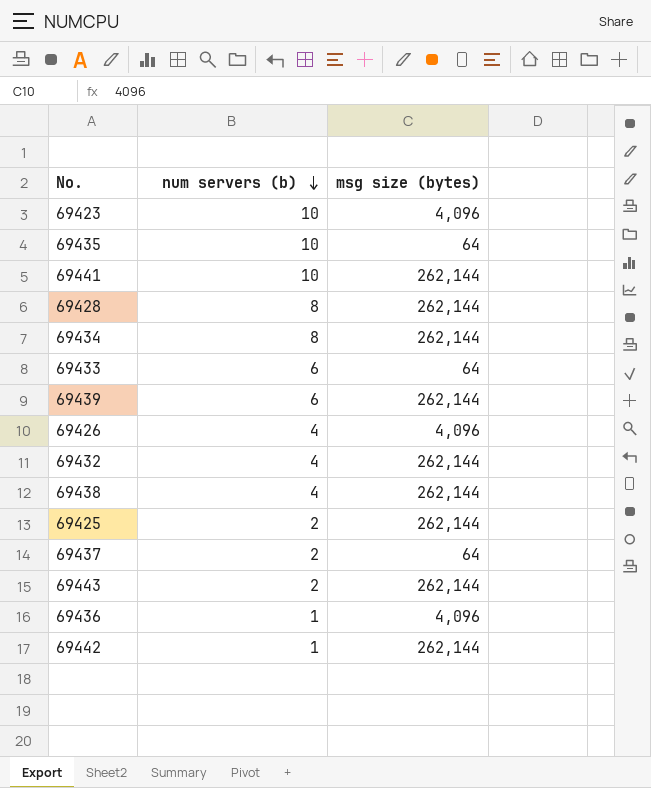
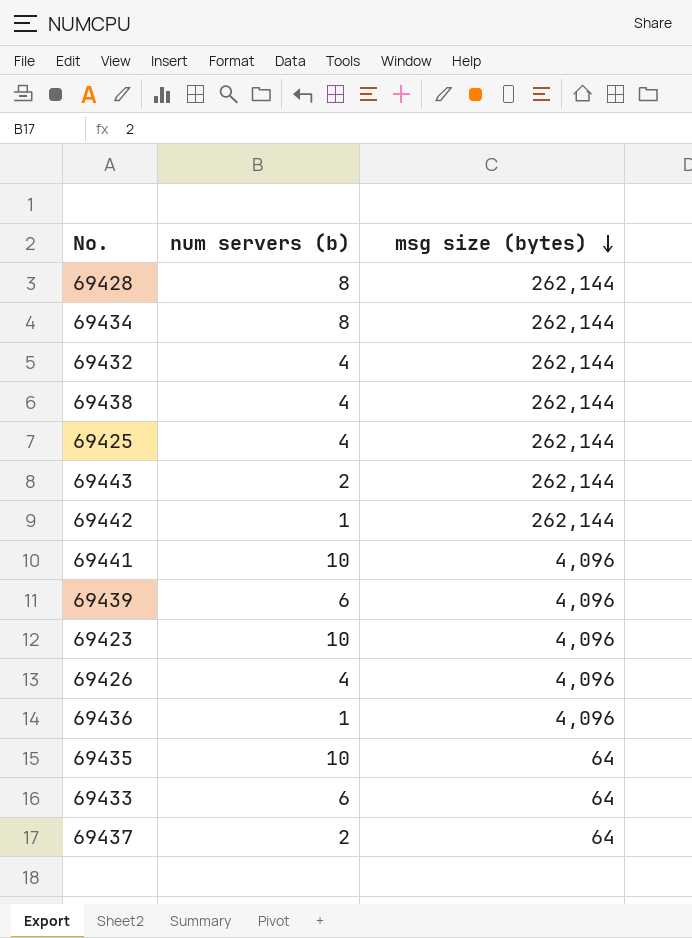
row order: num servers (b) descending -> msg size (bytes) descending
69425 | num servers (b): 2 -> 4
69441 | msg size (bytes): 262,144 -> 4,096
69439 | msg size (bytes): 262,144 -> 4,096

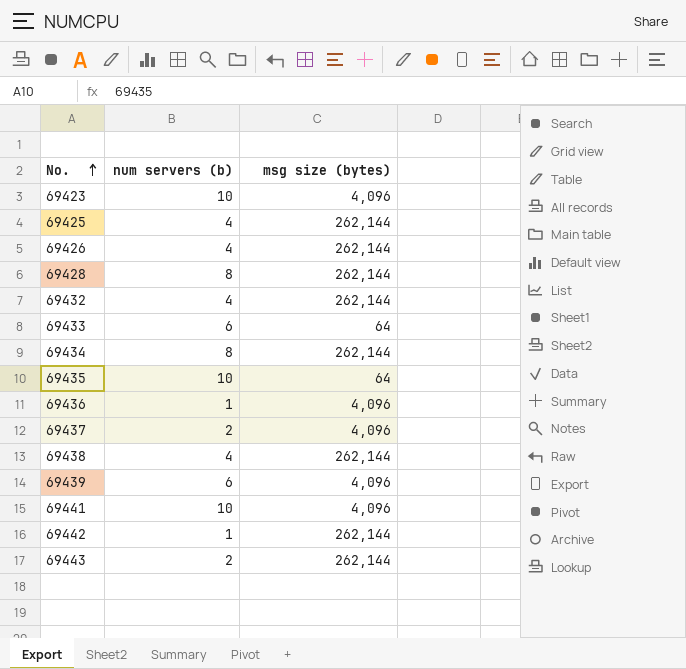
row order: msg size (bytes) descending -> No. ascending
69426 | msg size (bytes): 4,096 -> 262,144
69437 | msg size (bytes): 64 -> 4,096

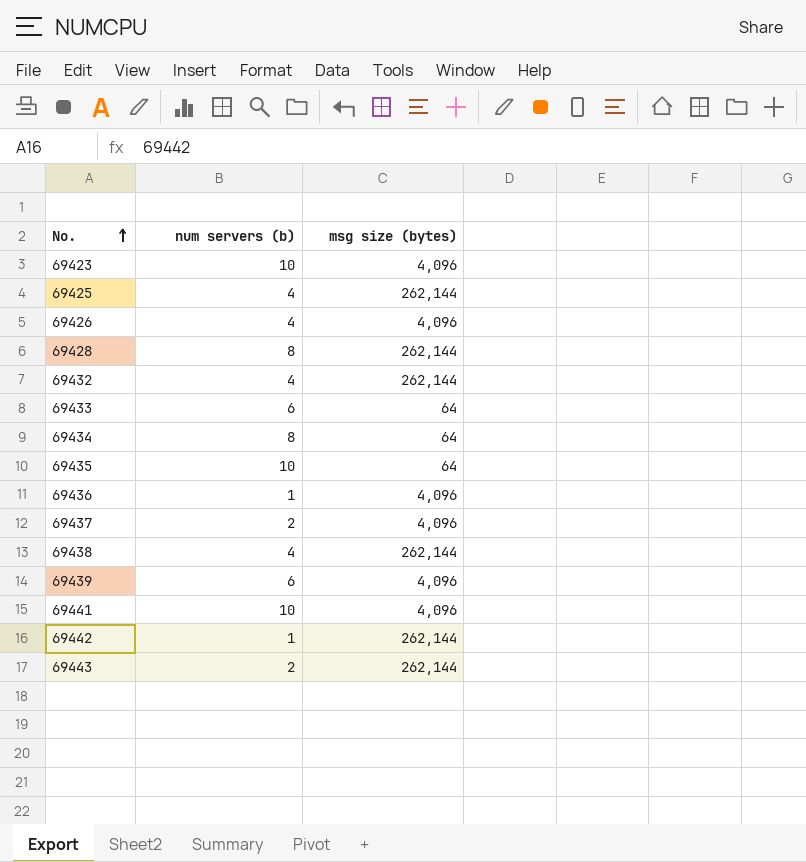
69426 | msg size (bytes): 262,144 -> 4,096
69434 | msg size (bytes): 262,144 -> 64

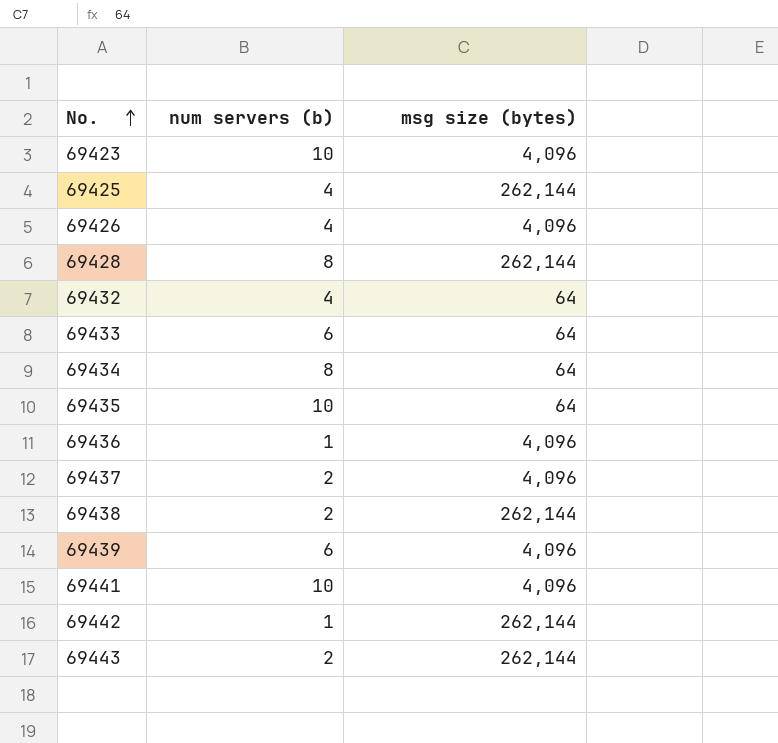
69432 | msg size (bytes): 262,144 -> 64
69438 | num servers (b): 4 -> 2

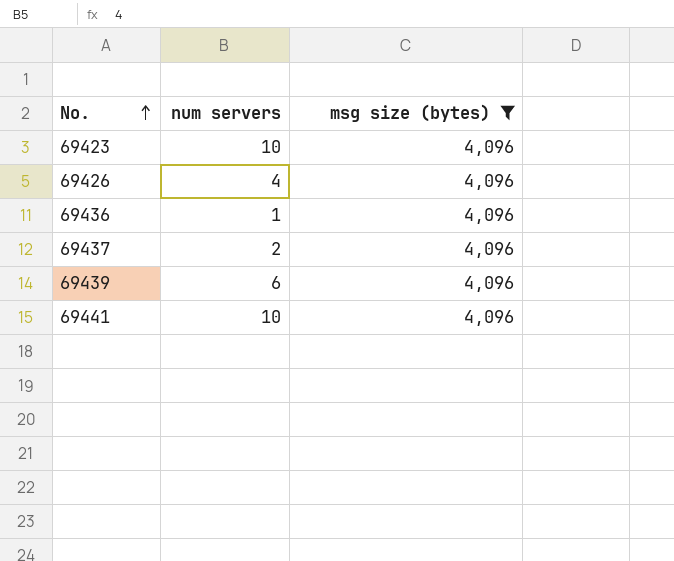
filter: none -> msg size (bytes) = 4,096
column name: num servers (b) -> num servers

